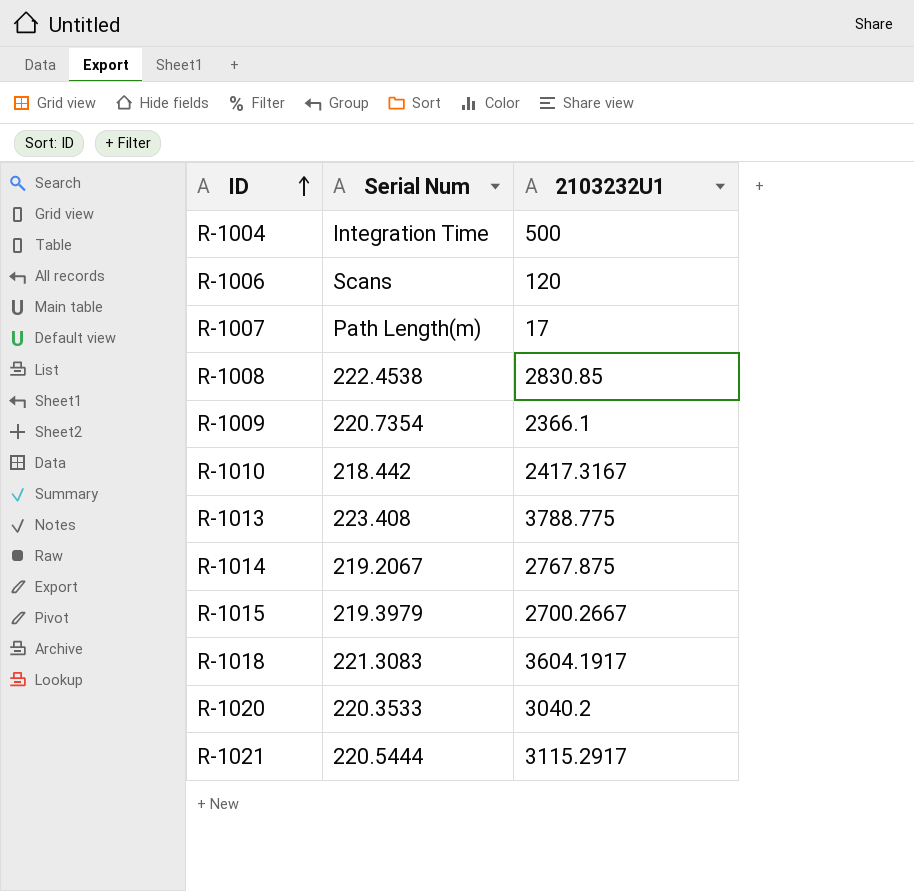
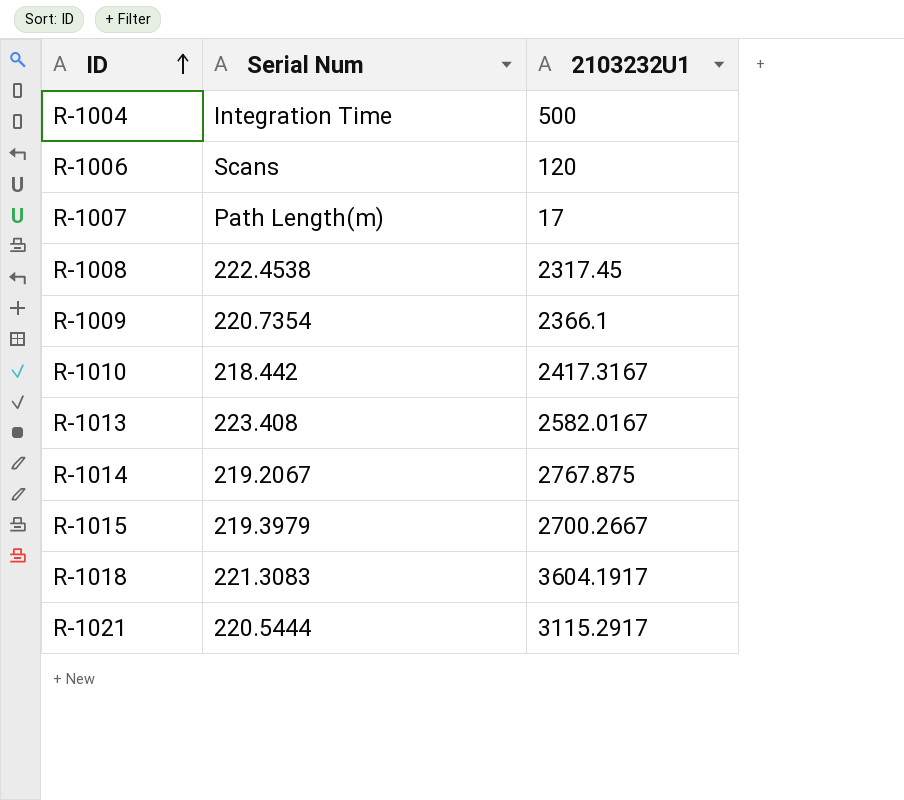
row R-1020: 220.3533 | 3040.2 -> none
R-1008 | 2103232U1: 2830.85 -> 2317.45
R-1013 | 2103232U1: 3788.775 -> 2582.0167

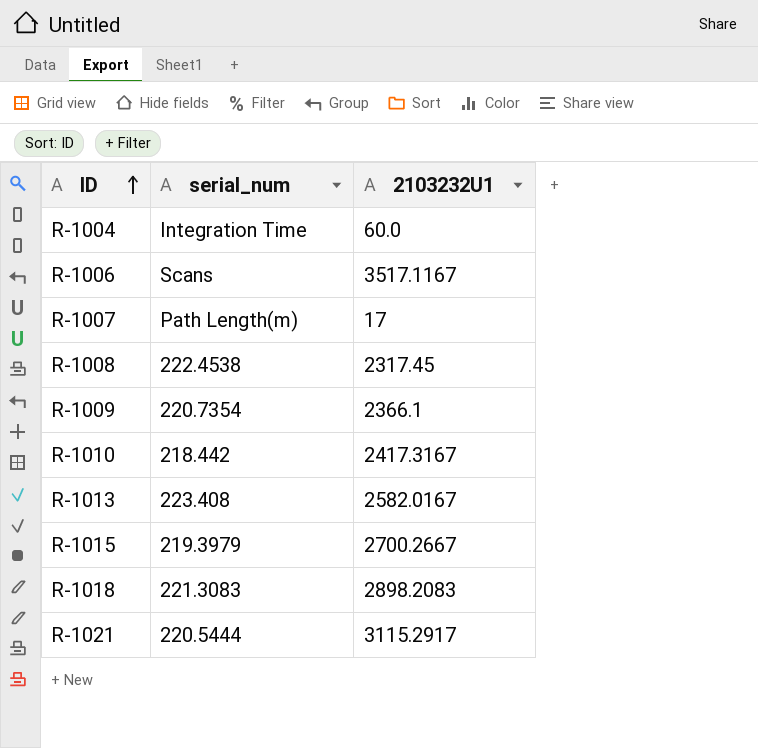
column name: Serial Num -> serial_num
row R-1014: 219.2067 | 2767.875 -> none
R-1004 | 2103232U1: 500 -> 60.0
R-1006 | 2103232U1: 120 -> 3517.1167
R-1018 | 2103232U1: 3604.1917 -> 2898.2083

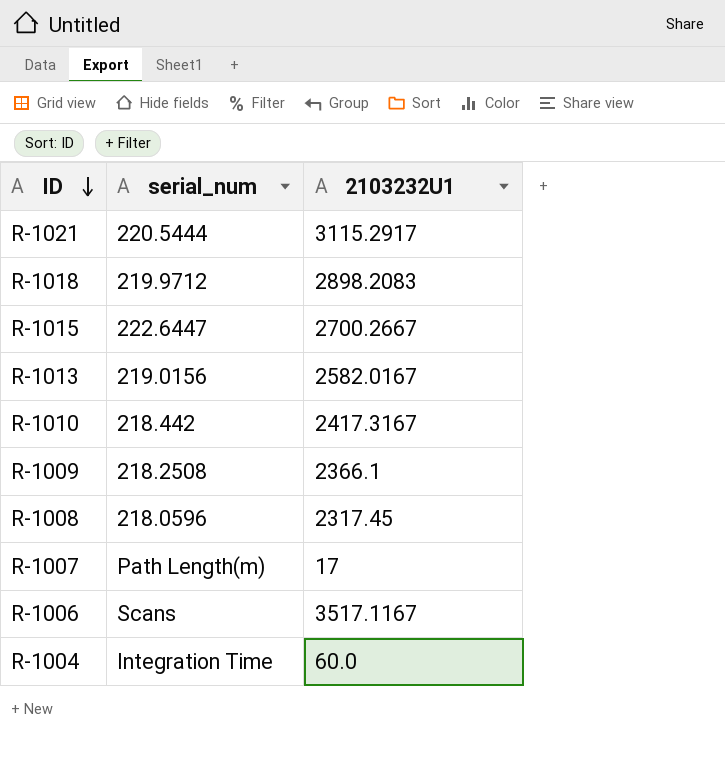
row order: ID ascending -> ID descending
R-1018 | serial_num: 221.3083 -> 219.9712
R-1015 | serial_num: 219.3979 -> 222.6447
R-1013 | serial_num: 223.408 -> 219.0156
R-1009 | serial_num: 220.7354 -> 218.2508
R-1008 | serial_num: 222.4538 -> 218.0596

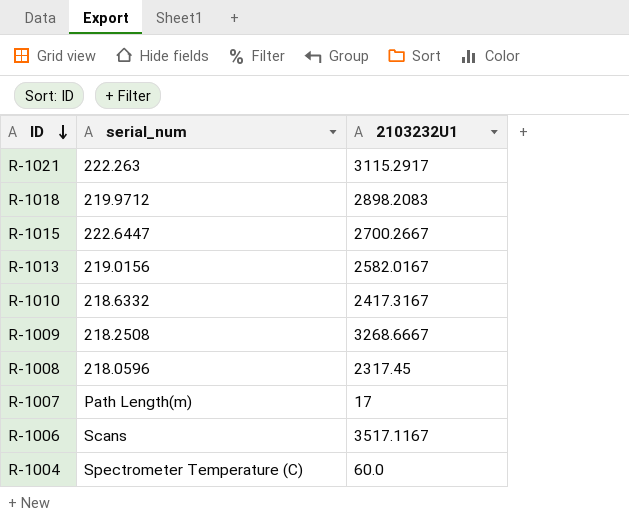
R-1021 | serial_num: 220.5444 -> 222.263
R-1010 | serial_num: 218.442 -> 218.6332
R-1009 | 2103232U1: 2366.1 -> 3268.6667
R-1004 | serial_num: Integration Time -> Spectrometer Temperature (C)

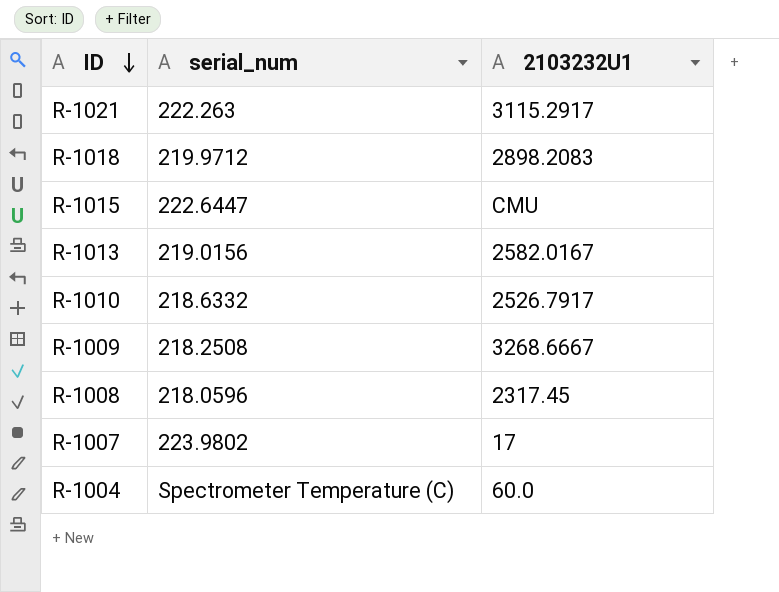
row R-1006: Scans | 3517.1167 -> none
R-1015 | 2103232U1: 2700.2667 -> CMU
R-1010 | 2103232U1: 2417.3167 -> 2526.7917
R-1007 | serial_num: Path Length(m) -> 223.9802

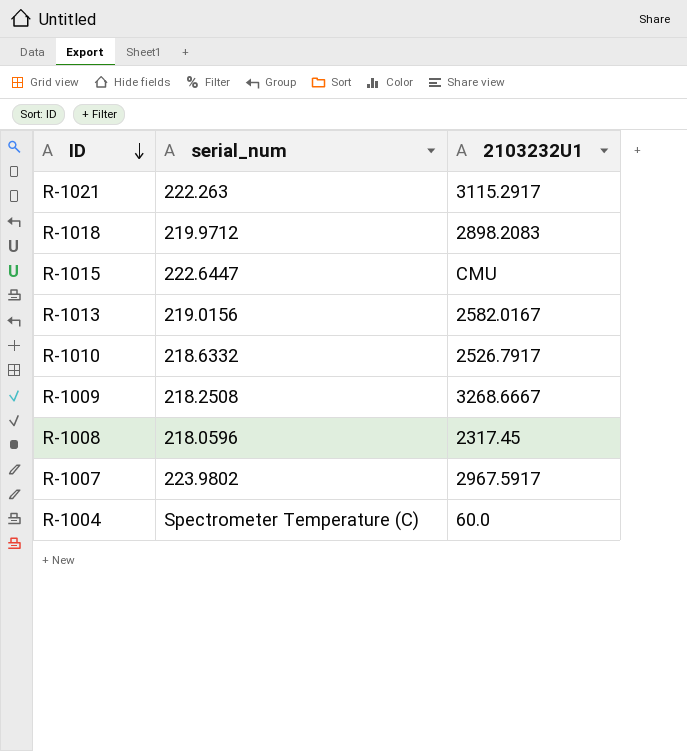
R-1007 | 2103232U1: 17 -> 2967.5917

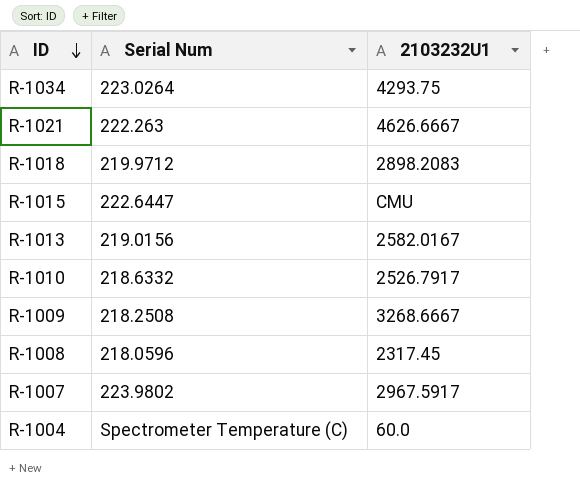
column name: serial_num -> Serial Num
row R-1034: none -> 223.0264 | 4293.75
R-1021 | 2103232U1: 3115.2917 -> 4626.6667

